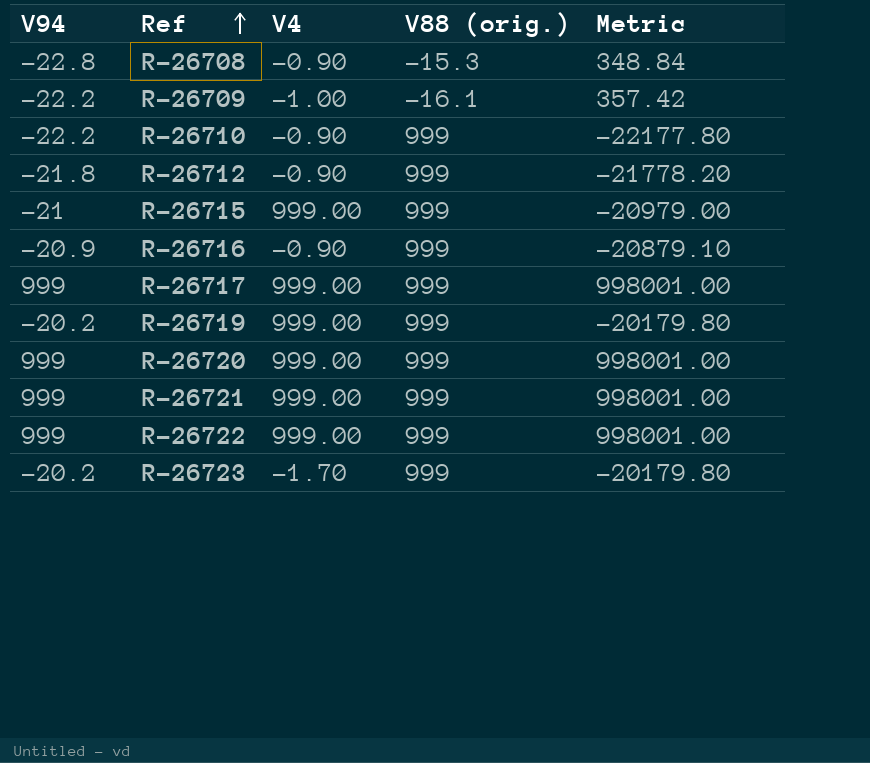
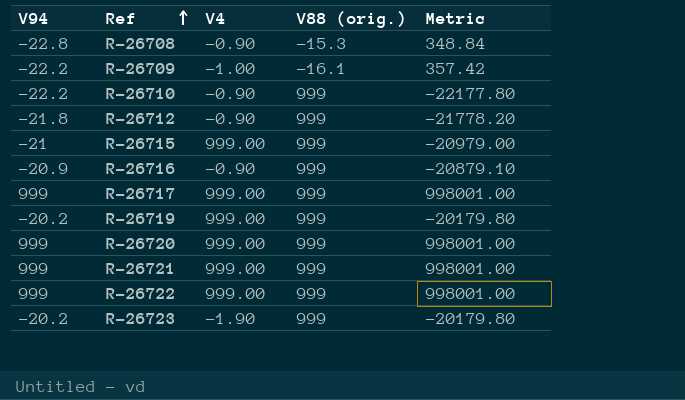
R-26723 | V4: -1.70 -> -1.90

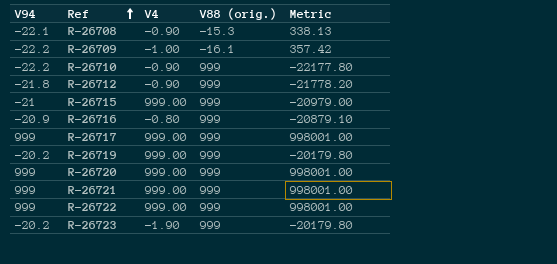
R-26708 | V94: -22.8 -> -22.1
R-26708 | Metric: 348.84 -> 338.13
R-26716 | V4: -0.90 -> -0.80

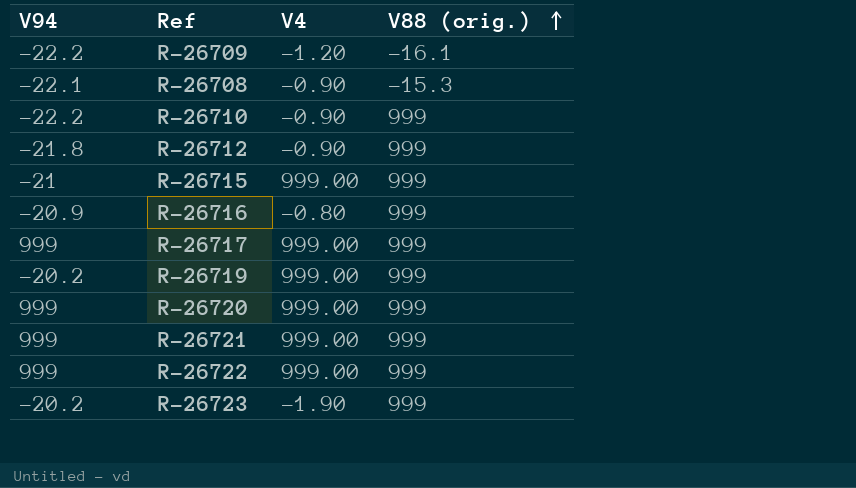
row order: Ref ascending -> V88 (orig.) ascending
column Metric | formula: [V94] * [V88 (orig.)] -> none
R-26709 | V4: -1.00 -> -1.20

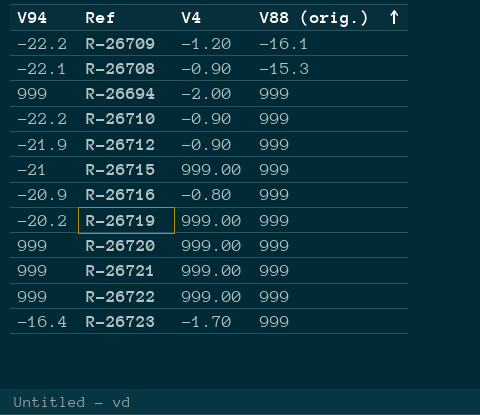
row R-26717: 999 | 999.00 | 999 -> none
row R-26694: none -> 999 | -2.00 | 999
R-26712 | V94: -21.8 -> -21.9
R-26723 | V94: -20.2 -> -16.4
R-26723 | V4: -1.90 -> -1.70

